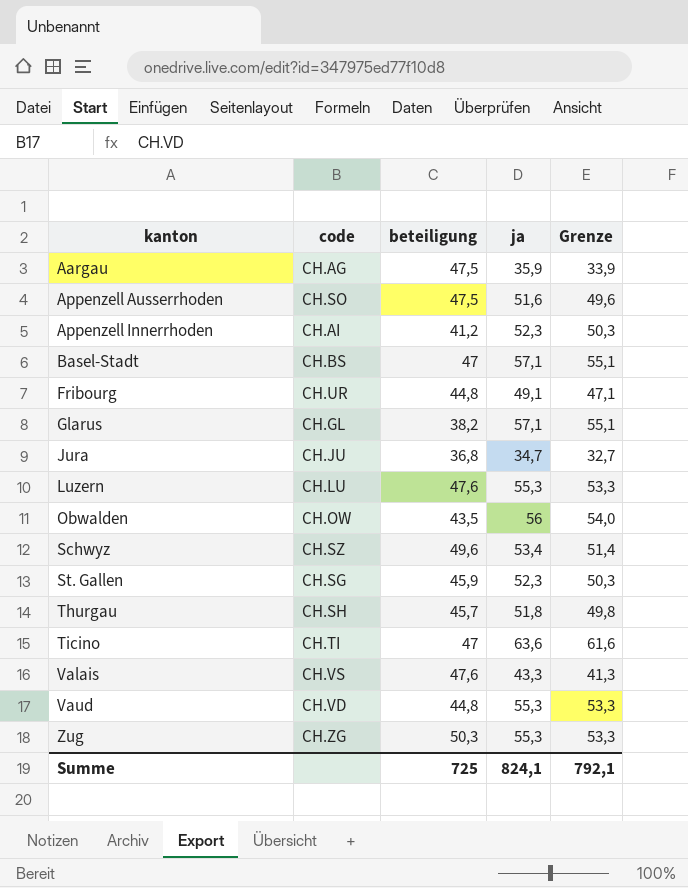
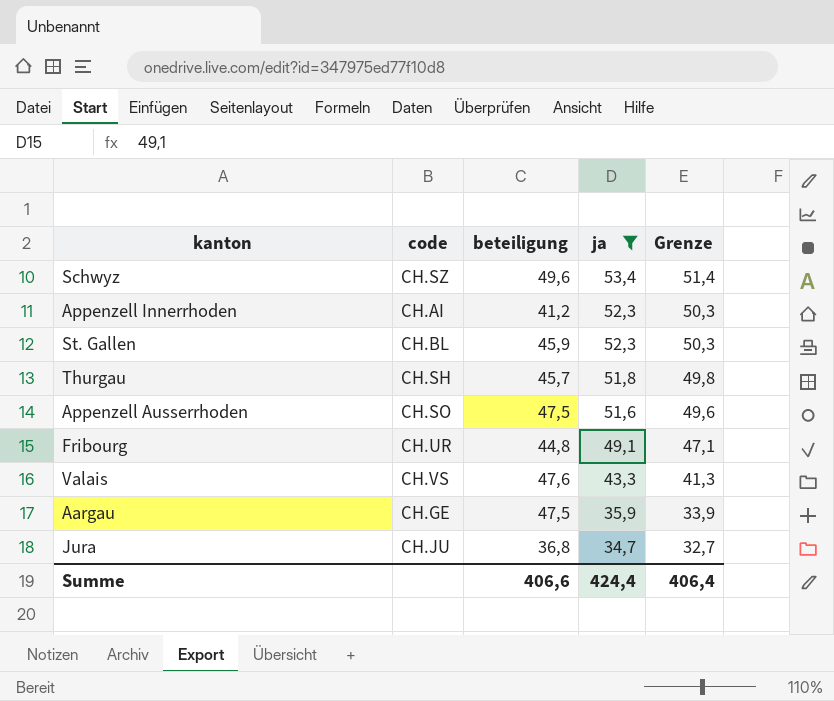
filter: none -> ja <= 53,4
row order: kanton ascending -> ja descending
St. Gallen | code: CH.SG -> CH.BL
Aargau | code: CH.AG -> CH.GE
Summe | beteiligung: 725 -> 406,6
Summe | ja: 824,1 -> 424,4
Summe | Grenze: 792,1 -> 406,4

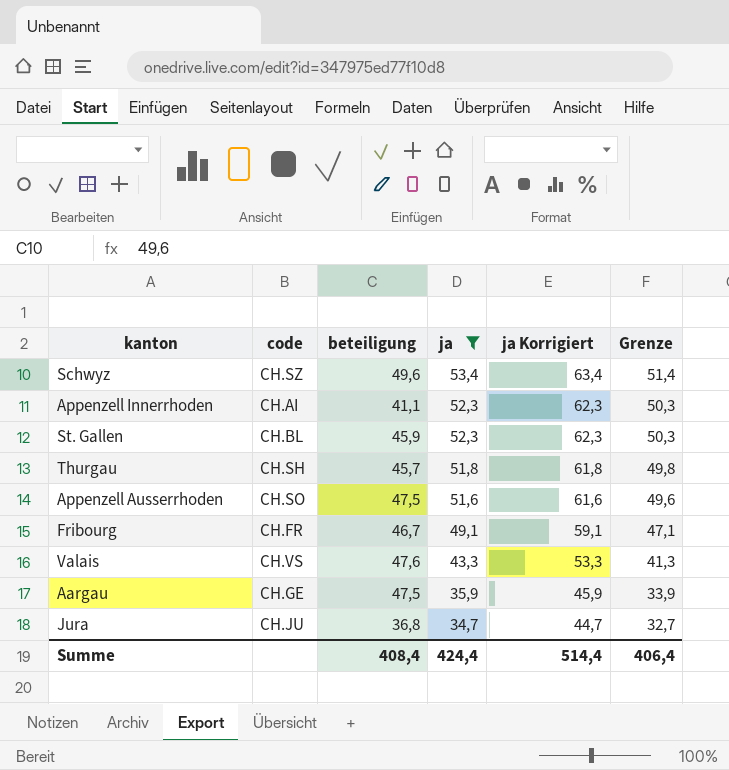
column ja Korrigiert | formula: none -> [ja] + 10
Appenzell Innerrhoden | beteiligung: 41,2 -> 41,1
Fribourg | code: CH.UR -> CH.FR
Fribourg | beteiligung: 44,8 -> 46,7
Summe | beteiligung: 406,6 -> 408,4

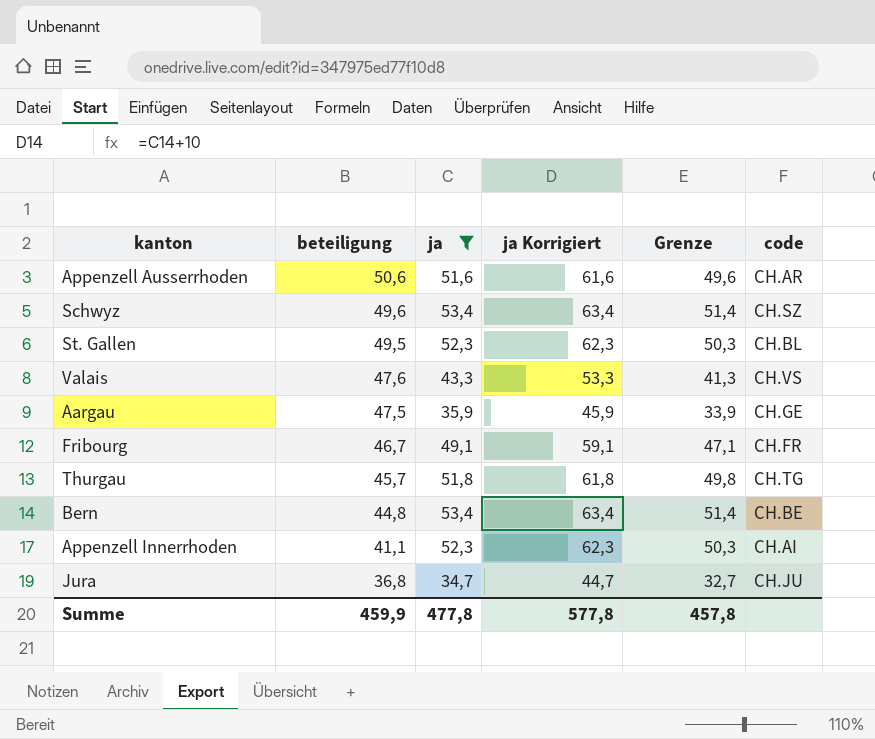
row order: ja descending -> beteiligung descending
column code | position: 2 -> 6
Appenzell Ausserrhoden | beteiligung: 47,5 -> 50,6
Appenzell Ausserrhoden | code: CH.SO -> CH.AR
St. Gallen | beteiligung: 45,9 -> 49,5
Thurgau | code: CH.SH -> CH.TG
row Bern: none -> 44,8 | 53,4 | 63,4 | 51,4 | CH.BE
Summe | beteiligung: 408,4 -> 459,9
Summe | ja: 424,4 -> 477,8
Summe | ja Korrigiert: 514,4 -> 577,8
Summe | Grenze: 406,4 -> 457,8

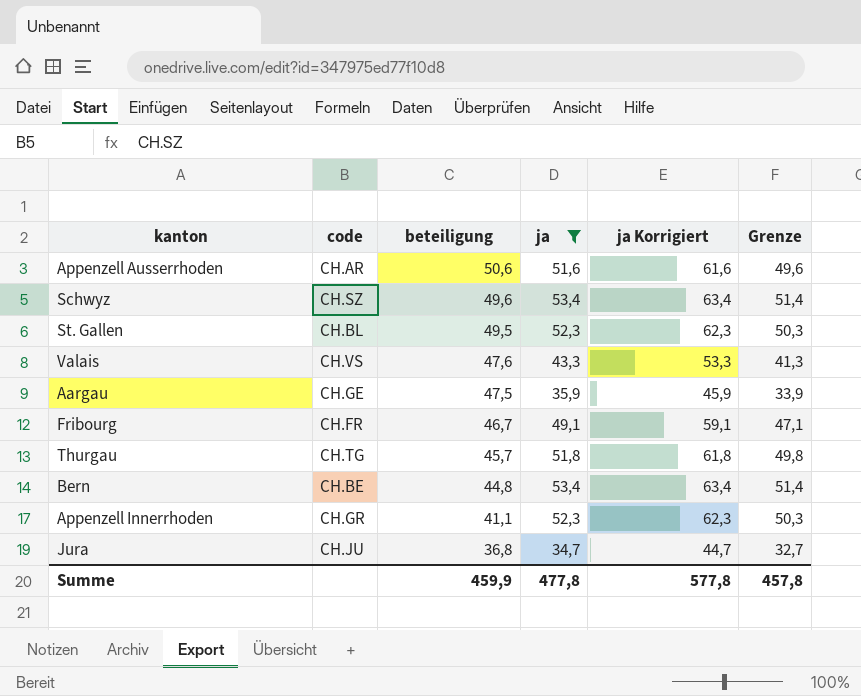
column code | position: 6 -> 2
Appenzell Innerrhoden | code: CH.AI -> CH.GR

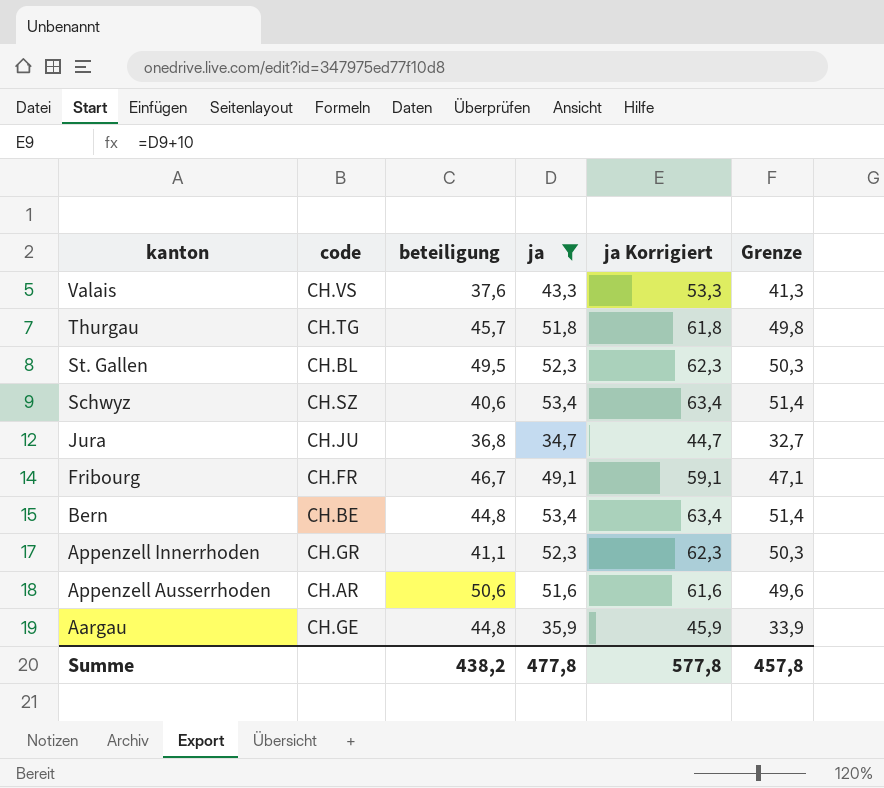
row order: beteiligung descending -> kanton descending
Valais | beteiligung: 47,6 -> 37,6
Schwyz | beteiligung: 49,6 -> 40,6
Aargau | beteiligung: 47,5 -> 44,8
Summe | beteiligung: 459,9 -> 438,2

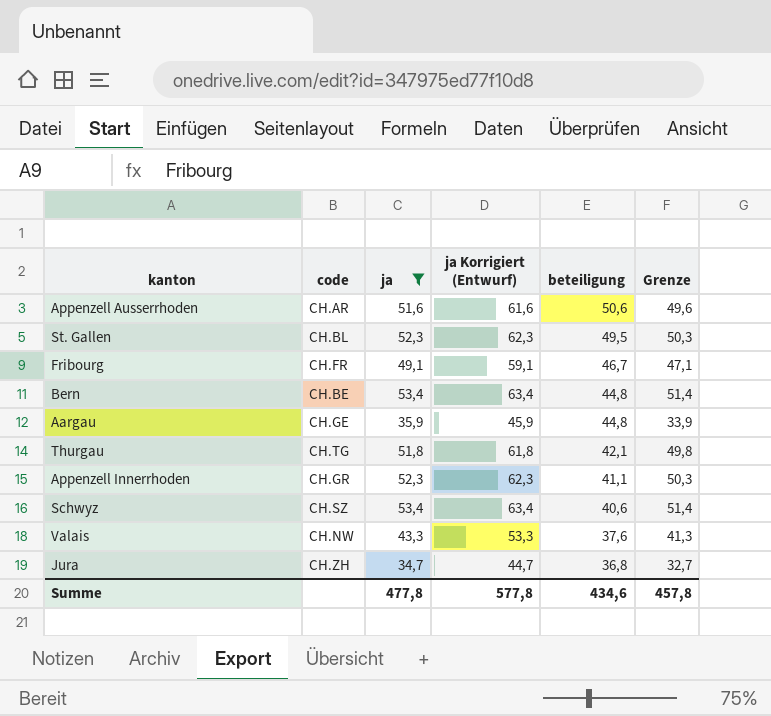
row order: kanton descending -> beteiligung descending
column name: ja Korrigiert -> ja Korrigiert (Entwurf)
column beteiligung | position: 3 -> 5
Thurgau | beteiligung: 45,7 -> 42,1
Valais | code: CH.VS -> CH.NW
Jura | code: CH.JU -> CH.ZH
Summe | beteiligung: 438,2 -> 434,6

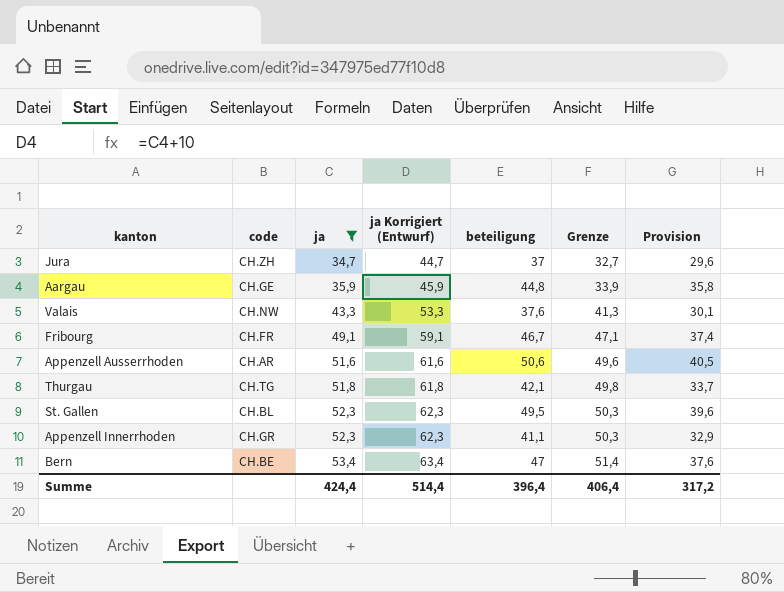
row order: beteiligung descending -> ja ascending
column Provision | formula: none -> [beteiligung] * 0,8
row Schwyz: CH.SZ | 53,4 | 63,4 | 40,6 | 51,4 -> none
Jura | beteiligung: 36,8 -> 37
Bern | beteiligung: 44,8 -> 47
Summe | ja: 477,8 -> 424,4
Summe | ja Korrigiert (Entwurf): 577,8 -> 514,4
Summe | beteiligung: 434,6 -> 396,4
Summe | Grenze: 457,8 -> 406,4

